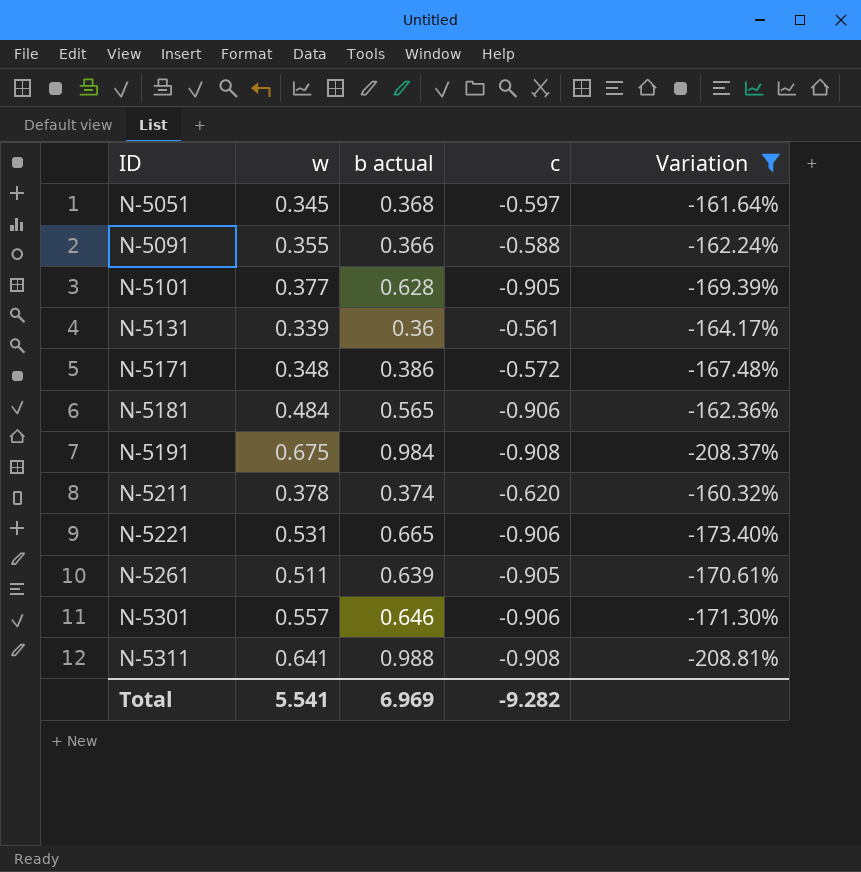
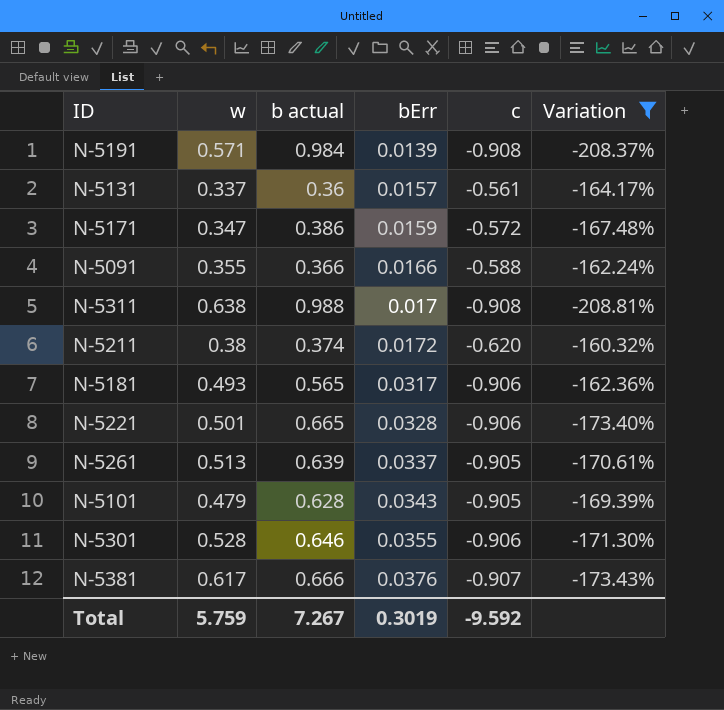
row order: ID ascending -> bErr ascending
column bErr | position: none -> 4
row N-5051: 0.345 | 0.368 | -0.597 | -161.64% -> none
N-5191 | w: 0.675 -> 0.571
N-5131 | w: 0.339 -> 0.337
N-5171 | w: 0.348 -> 0.347
N-5311 | w: 0.641 -> 0.638
N-5211 | w: 0.378 -> 0.38
N-5181 | w: 0.484 -> 0.493
N-5221 | w: 0.531 -> 0.501
N-5261 | w: 0.511 -> 0.513
N-5101 | w: 0.377 -> 0.479
N-5301 | w: 0.557 -> 0.528
row N-5381: none -> 0.617 | 0.666 | 0.0376 | -0.907 | -173.43%
Total | w: 5.541 -> 5.759
Total | b actual: 6.969 -> 7.267
Total | c: -9.282 -> -9.592

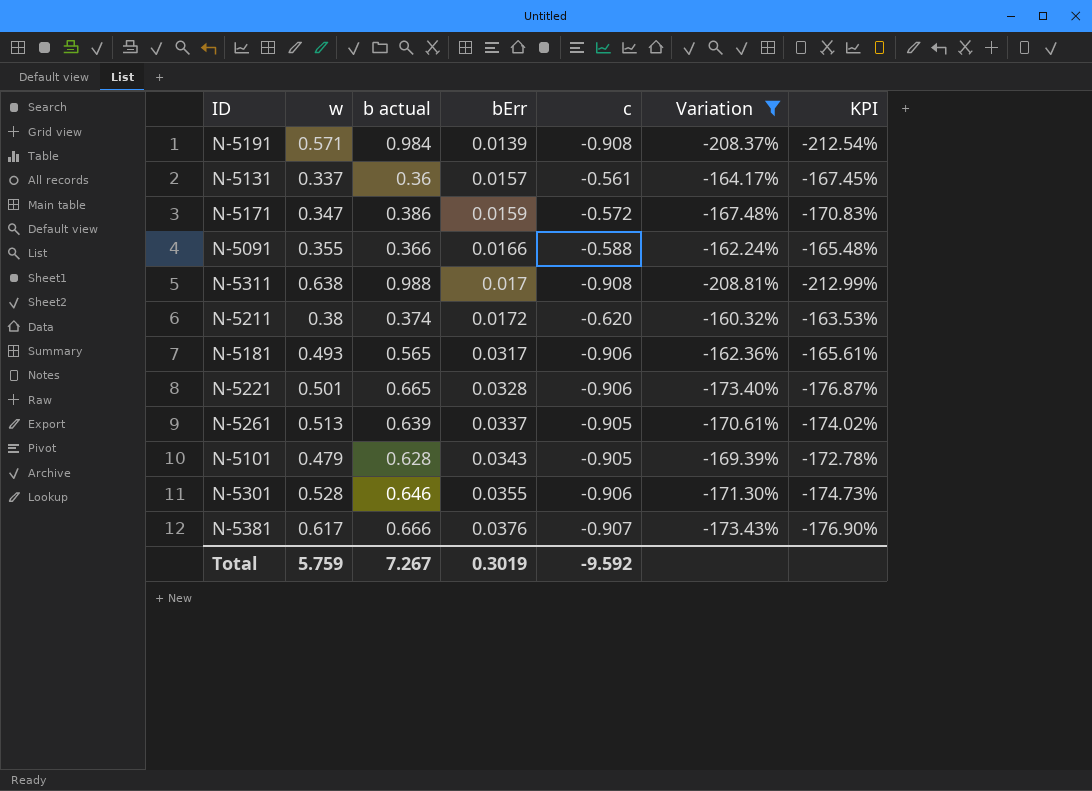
column KPI | formula: none -> [Variation] * 1.02

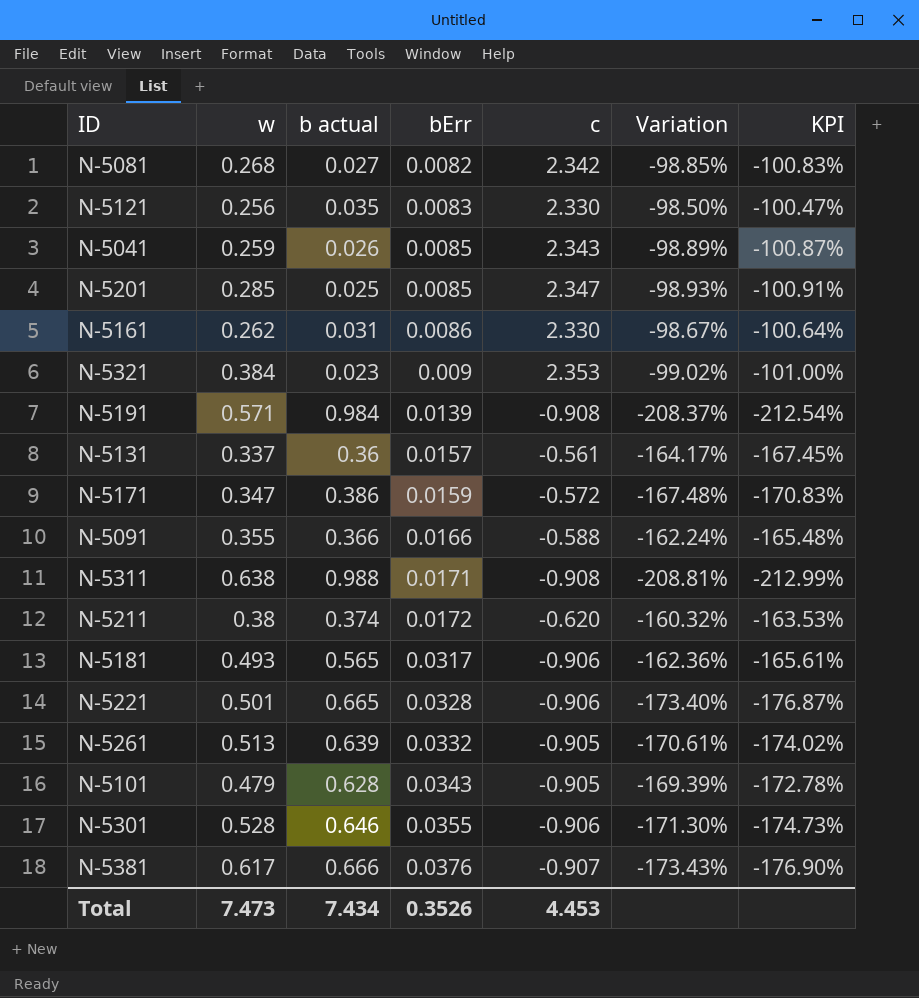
filter: Variation <= -160.32% -> none
N-5311 | bErr: 0.017 -> 0.0171
N-5261 | bErr: 0.0337 -> 0.0332
Total | w: 5.759 -> 7.473
Total | b actual: 7.267 -> 7.434
Total | bErr: 0.3019 -> 0.3526
Total | c: -9.592 -> 4.453

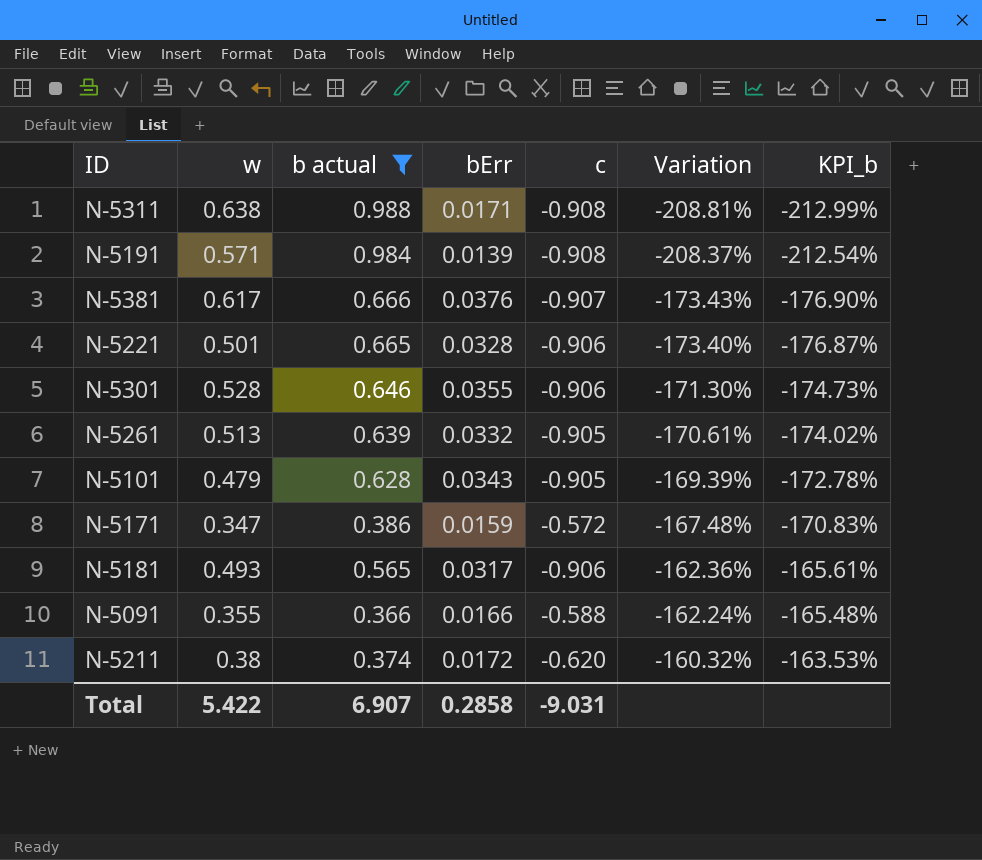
filter: none -> b actual >= 0.366
row order: bErr ascending -> Variation ascending
column name: KPI -> KPI_b
Total | w: 7.473 -> 5.422
Total | b actual: 7.434 -> 6.907
Total | bErr: 0.3526 -> 0.2858
Total | c: 4.453 -> -9.031

